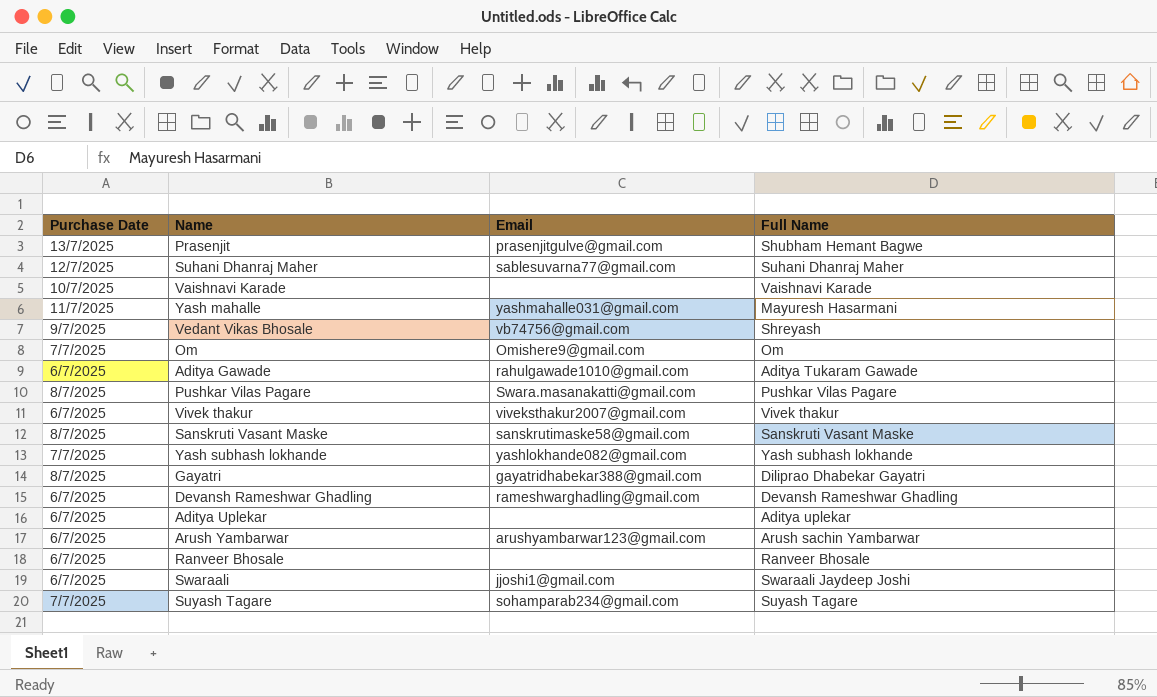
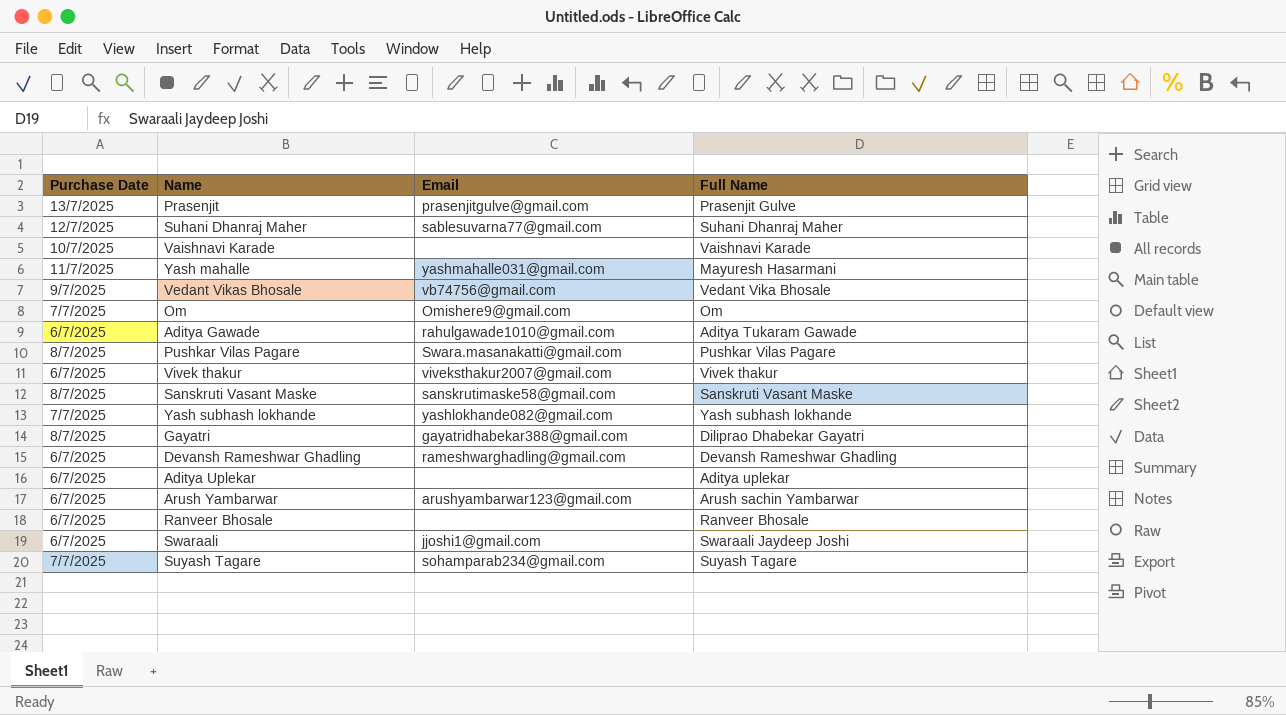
Prasenjit | Full Name: Shubham Hemant Bagwe -> Prasenjit Gulve
Vedant Vikas Bhosale | Full Name: Shreyash -> Vedant Vika Bhosale

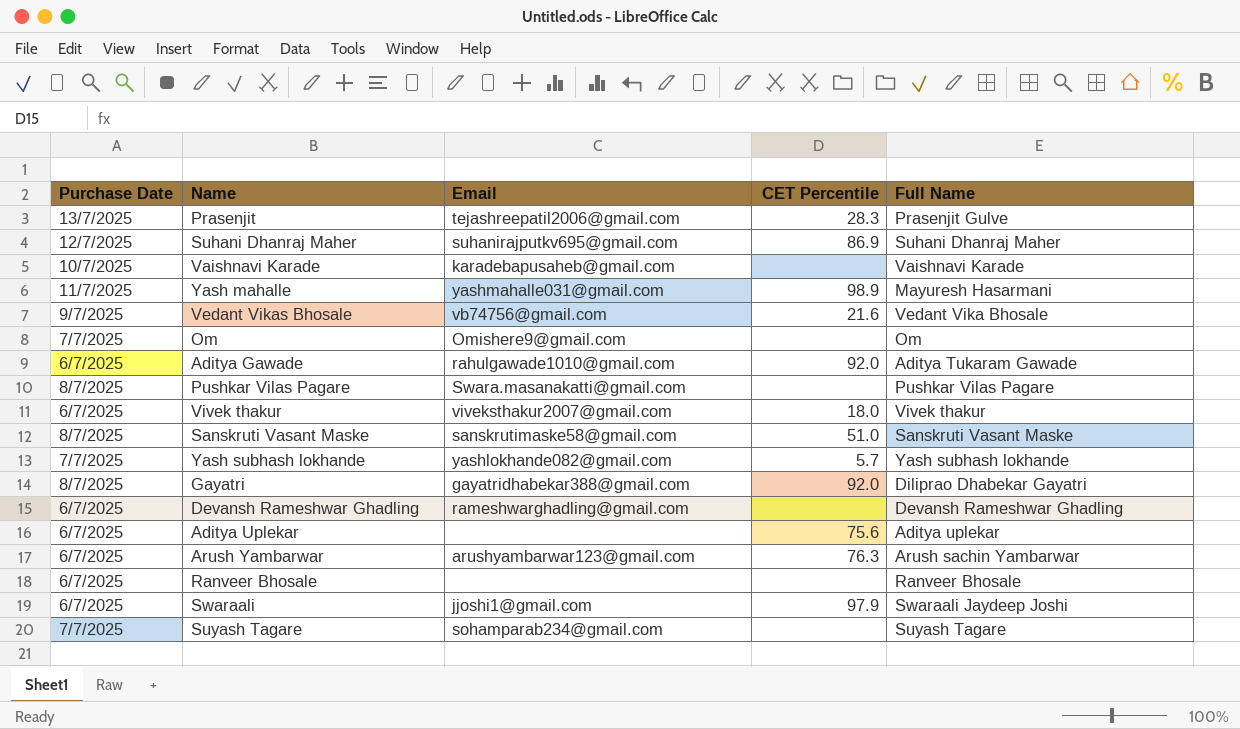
column CET Percentile | position: none -> 4
Prasenjit | Email: prasenjitgulve@gmail.com -> tejashreepatil2006@gmail.com
Suhani Dhanraj Maher | Email: sablesuvarna77@gmail.com -> suhanirajputkv695@gmail.com
Vaishnavi Karade | Email: none -> karadebapusaheb@gmail.com

